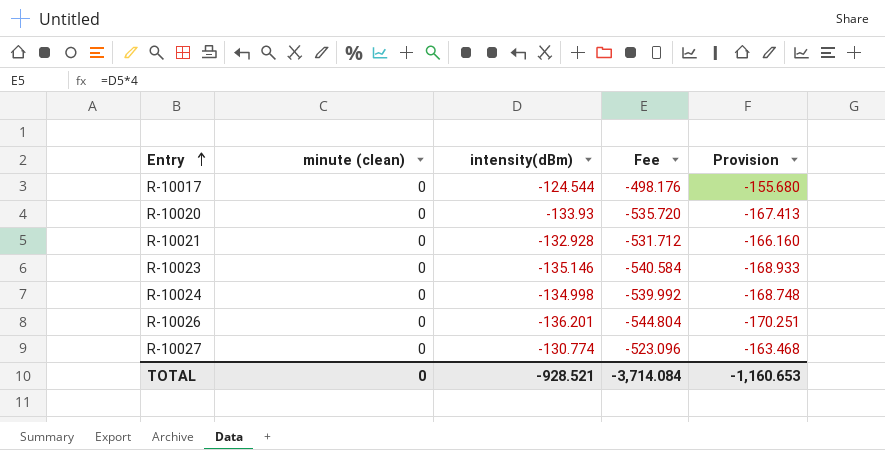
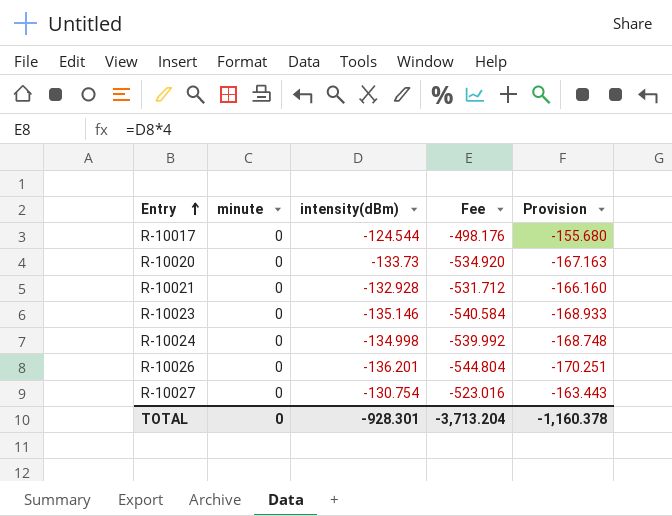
column name: minute (clean) -> minute
R-10020 | intensity(dBm): -133.93 -> -133.73
R-10020 | Fee: -535.720 -> -534.920
R-10020 | Provision: -167.413 -> -167.163
R-10027 | intensity(dBm): -130.774 -> -130.754
R-10027 | Fee: -523.096 -> -523.016
R-10027 | Provision: -163.468 -> -163.443
TOTAL | intensity(dBm): -928.521 -> -928.301
TOTAL | Fee: -3,714.084 -> -3,713.204
TOTAL | Provision: -1,160.653 -> -1,160.378

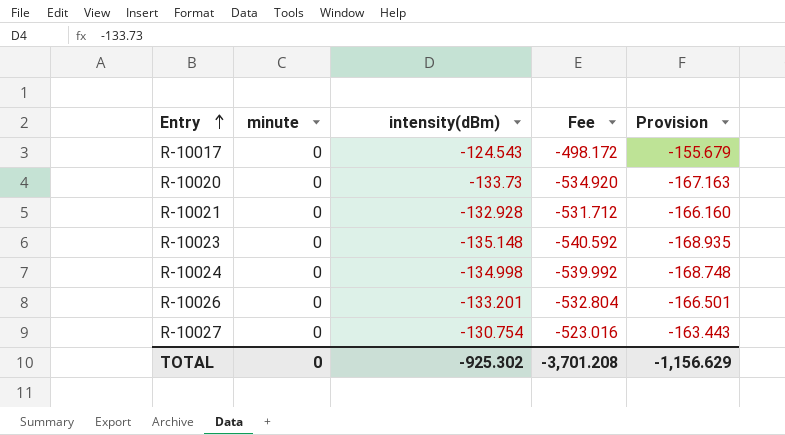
R-10017 | intensity(dBm): -124.544 -> -124.543
R-10017 | Fee: -498.176 -> -498.172
R-10017 | Provision: -155.680 -> -155.679
R-10023 | intensity(dBm): -135.146 -> -135.148
R-10023 | Fee: -540.584 -> -540.592
R-10023 | Provision: -168.933 -> -168.935
R-10026 | intensity(dBm): -136.201 -> -133.201
R-10026 | Fee: -544.804 -> -532.804
R-10026 | Provision: -170.251 -> -166.501
TOTAL | intensity(dBm): -928.301 -> -925.302
TOTAL | Fee: -3,713.204 -> -3,701.208
TOTAL | Provision: -1,160.378 -> -1,156.629

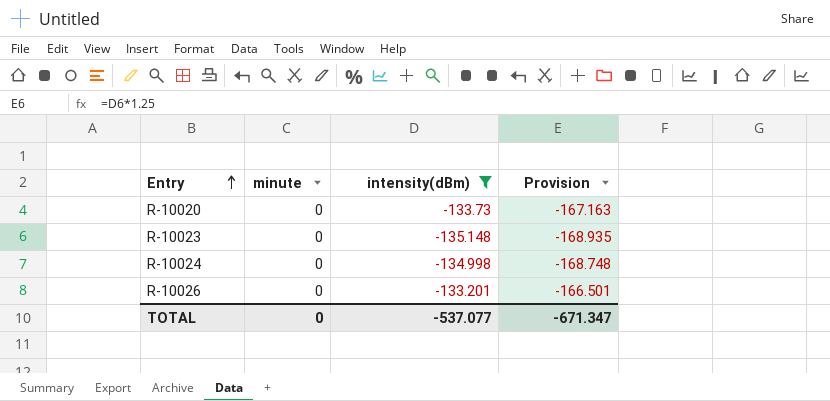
filter: none -> intensity(dBm) <= -133.201
column Fee | formula: [intensity(dBm)] * 4 -> none
TOTAL | intensity(dBm): -925.302 -> -537.077
TOTAL | Provision: -1,156.629 -> -671.347

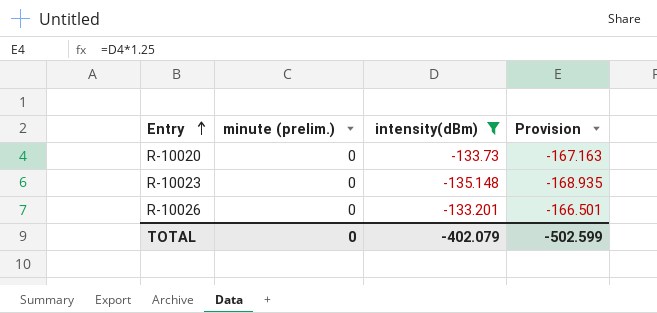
column name: minute -> minute (prelim.)
row R-10024: 0 | -134.998 | -168.748 -> none
TOTAL | intensity(dBm): -537.077 -> -402.079
TOTAL | Provision: -671.347 -> -502.599

